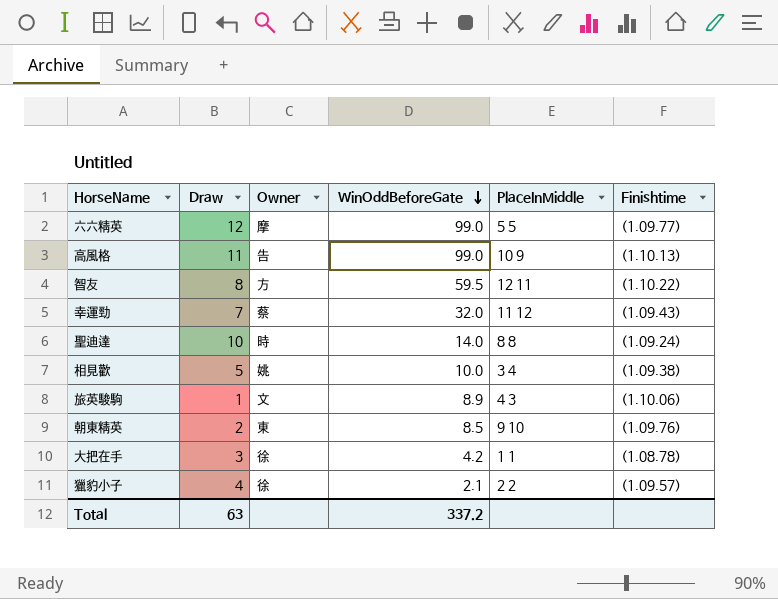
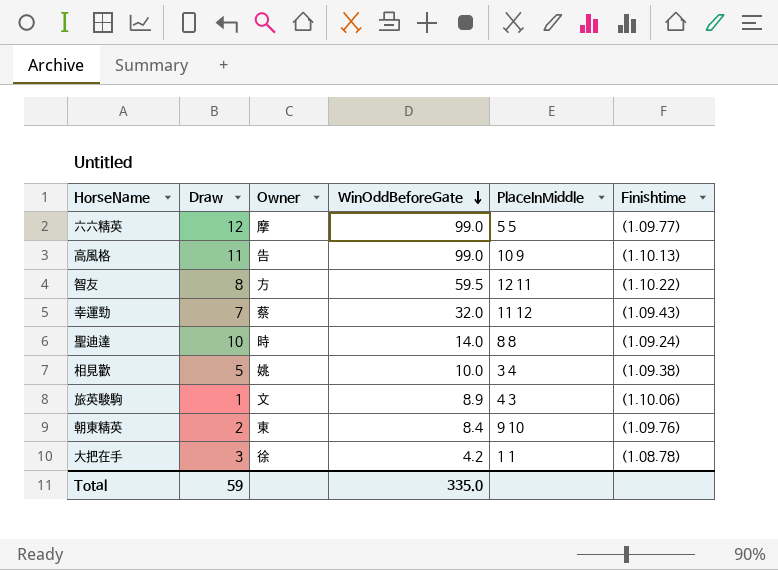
row 獵豹小子: 4 | 徐 | 2.1 | 2 2 | (1.09.57) -> none
朝東精英 | WinOddBeforeGate: 8.5 -> 8.4
Total | Draw: 63 -> 59
Total | WinOddBeforeGate: 337.2 -> 335.0

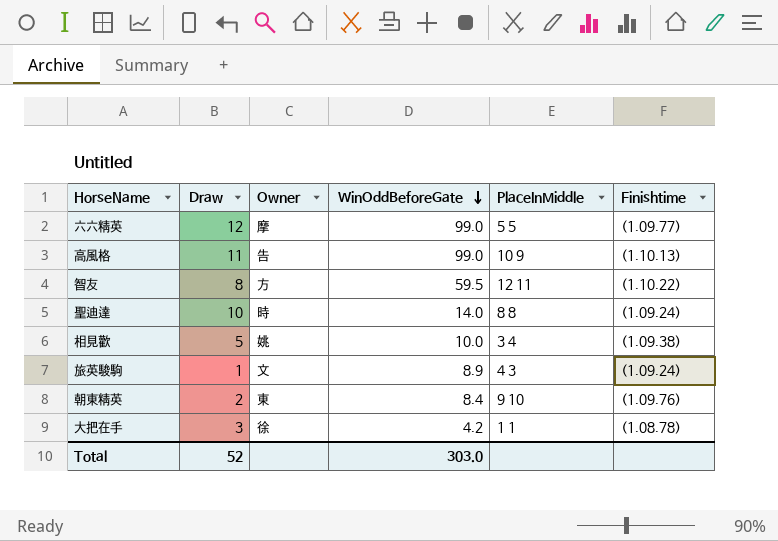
row 幸運勁: 7 | 蔡 | 32.0 | 11 12 | (1.09.43) -> none
旅英駿駒 | Finishtime: (1.10.06) -> (1.09.24)
Total | Draw: 59 -> 52
Total | WinOddBeforeGate: 335.0 -> 303.0

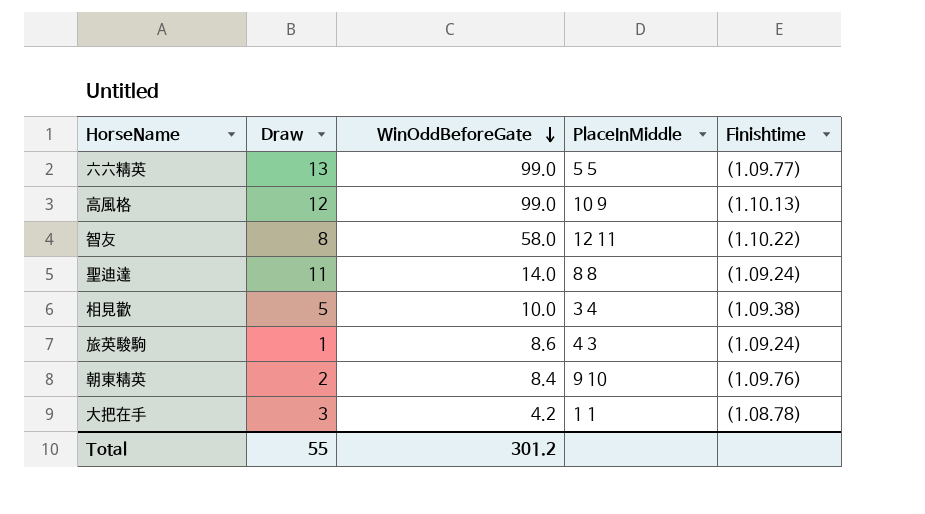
column Owner | position: 3 -> none
六六精英 | Draw: 12 -> 13
高風格 | Draw: 11 -> 12
智友 | WinOddBeforeGate: 59.5 -> 58.0
聖迪達 | Draw: 10 -> 11
旅英駿駒 | WinOddBeforeGate: 8.9 -> 8.6
Total | Draw: 52 -> 55
Total | WinOddBeforeGate: 303.0 -> 301.2

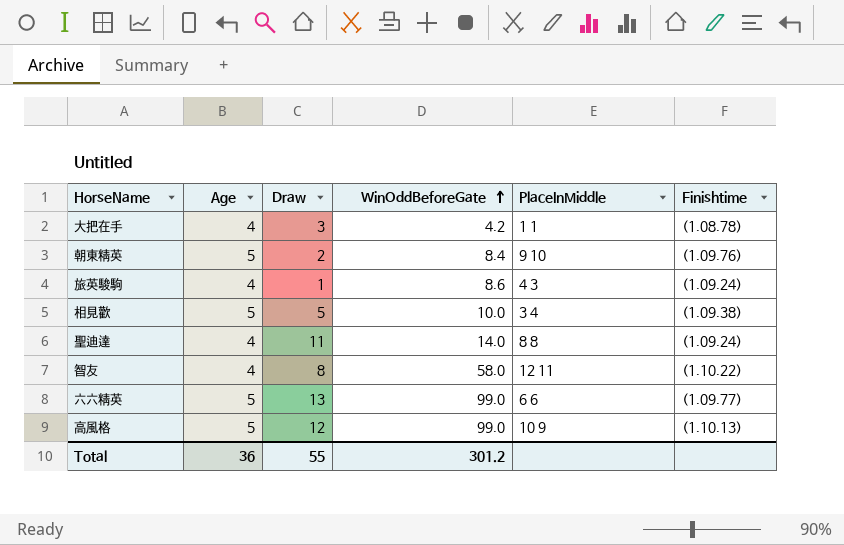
row order: WinOddBeforeGate descending -> WinOddBeforeGate ascending
column Age | position: none -> 2
六六精英 | PlaceInMiddle: 5 5 -> 6 6

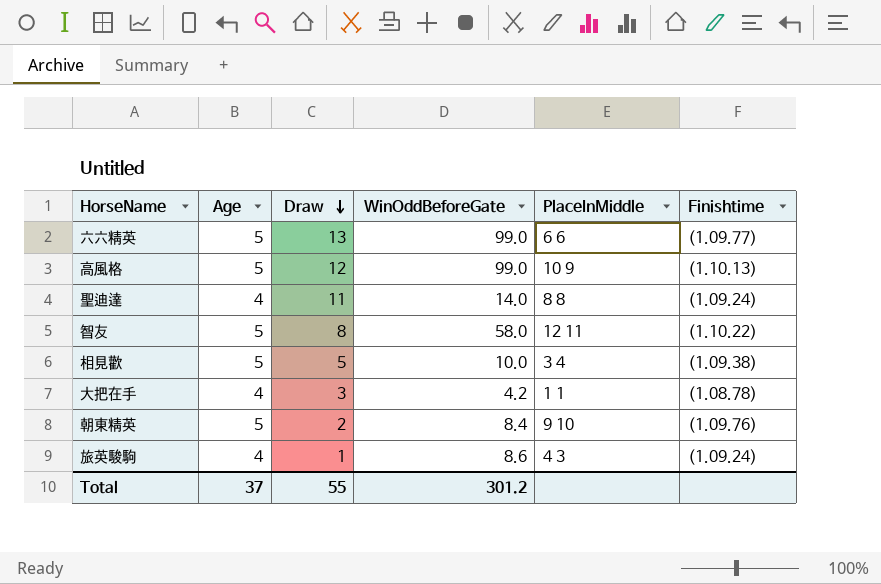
row order: WinOddBeforeGate ascending -> Draw descending
智友 | Age: 4 -> 5
Total | Age: 36 -> 37

